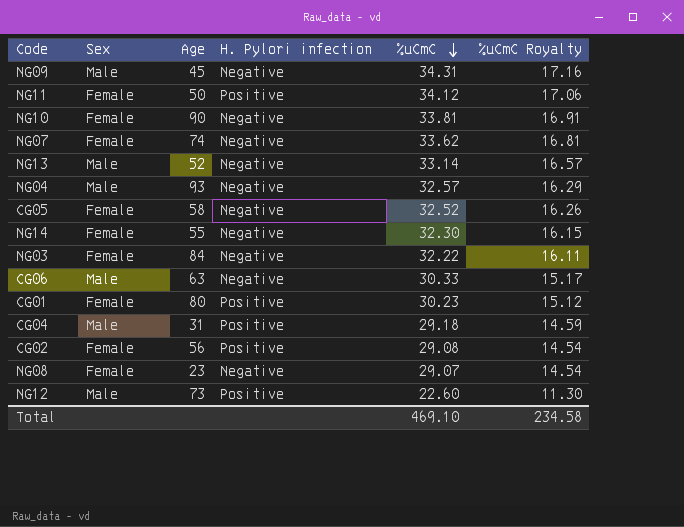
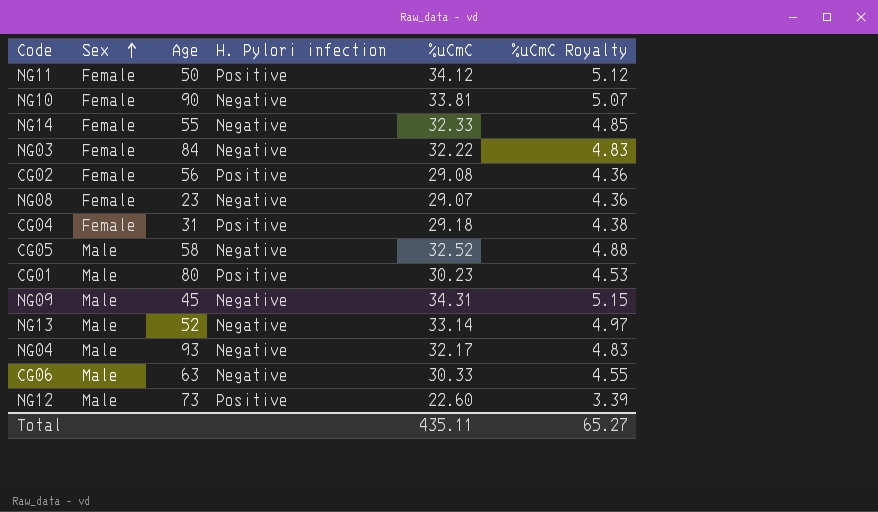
row order: %uCmC descending -> Sex ascending
column %uCmC Royalty | formula: [%uCmC] * 0.5 -> [%uCmC] * 0.15
row NG07: Female | 74 | Negative | 33.62 | 16.81 -> none
NG14 | %uCmC: 32.30 -> 32.33
CG04 | Sex: Male -> Female
CG05 | Sex: Female -> Male
CG01 | Sex: Female -> Male
NG04 | %uCmC: 32.57 -> 32.17
Total | %uCmC: 469.10 -> 435.11
Total | %uCmC Royalty: 234.58 -> 65.27

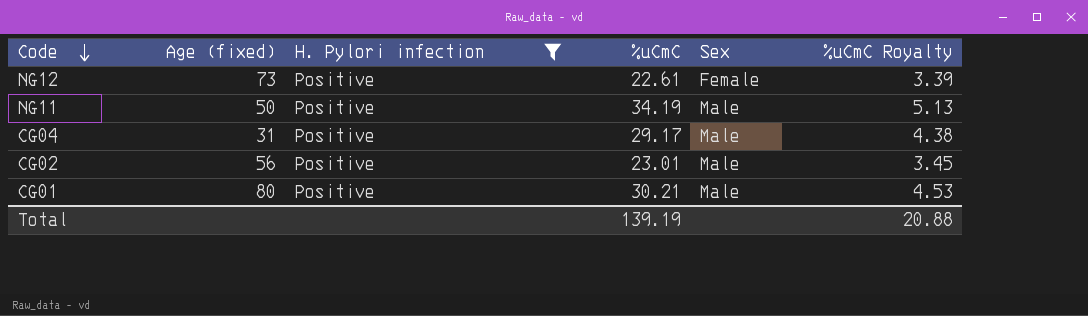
filter: none -> H. Pylori infection = Positive
row order: Sex ascending -> Code descending
column name: Age -> Age (fixed)
column Sex | position: 2 -> 5
NG12 | %uCmC: 22.60 -> 22.61
NG12 | Sex: Male -> Female
NG11 | %uCmC: 34.12 -> 34.19
NG11 | Sex: Female -> Male
NG11 | %uCmC Royalty: 5.12 -> 5.13
CG04 | %uCmC: 29.18 -> 29.17
CG04 | Sex: Female -> Male
CG02 | %uCmC: 29.08 -> 23.01
CG02 | Sex: Female -> Male
CG02 | %uCmC Royalty: 4.36 -> 3.45
CG01 | %uCmC: 30.23 -> 30.21
Total | %uCmC: 435.11 -> 139.19
Total | %uCmC Royalty: 65.27 -> 20.88

